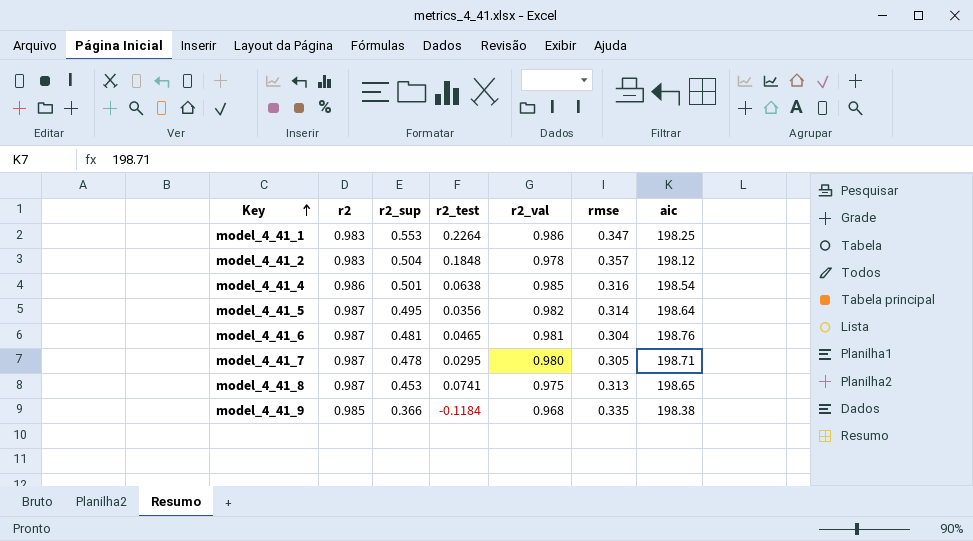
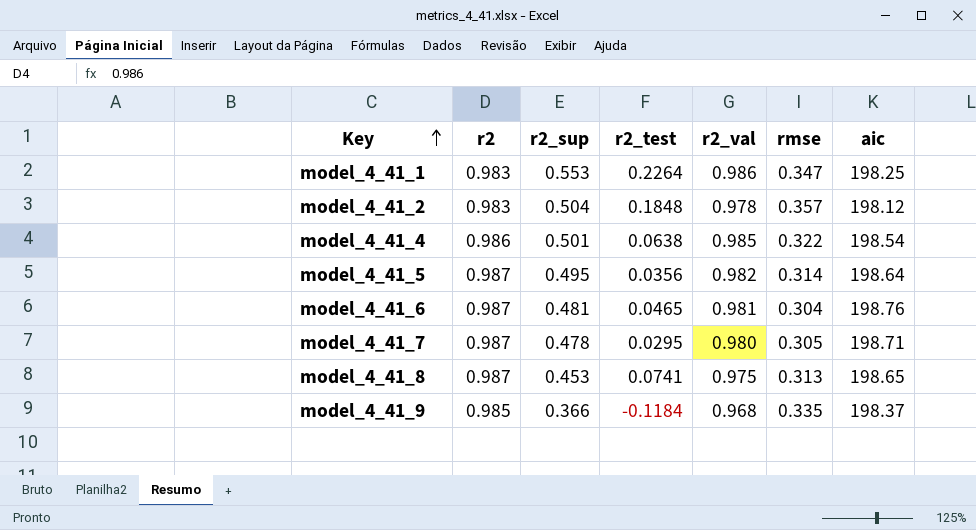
model_4_41_4 | rmse: 0.316 -> 0.322
model_4_41_9 | aic: 198.38 -> 198.37

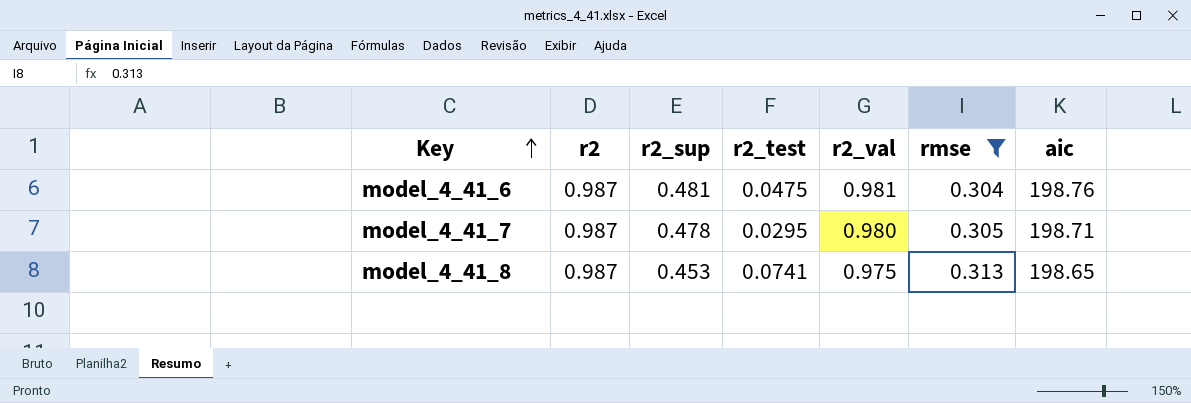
filter: none -> rmse <= 0.313
model_4_41_6 | r2_test: 0.0465 -> 0.0475

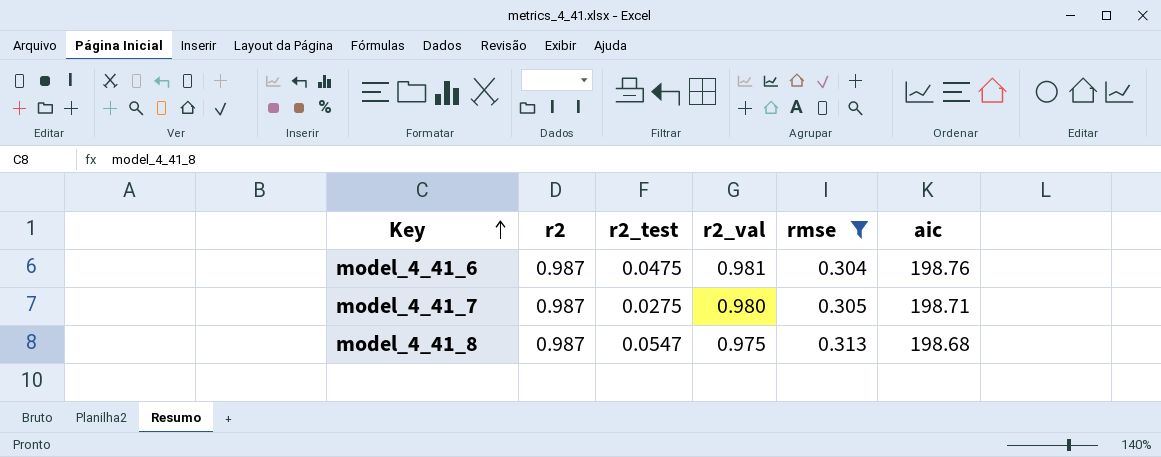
column r2_sup | position: 3 -> none
model_4_41_7 | r2_test: 0.0295 -> 0.0275
model_4_41_8 | r2_test: 0.0741 -> 0.0547
model_4_41_8 | aic: 198.65 -> 198.68

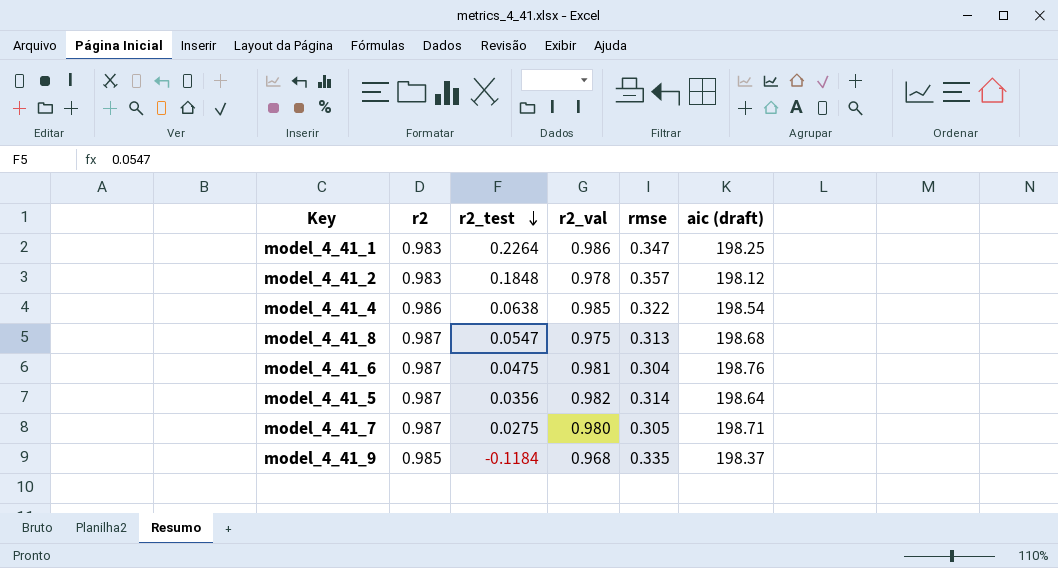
filter: rmse <= 0.313 -> none
row order: Key ascending -> r2_test descending
column name: aic -> aic (draft)

